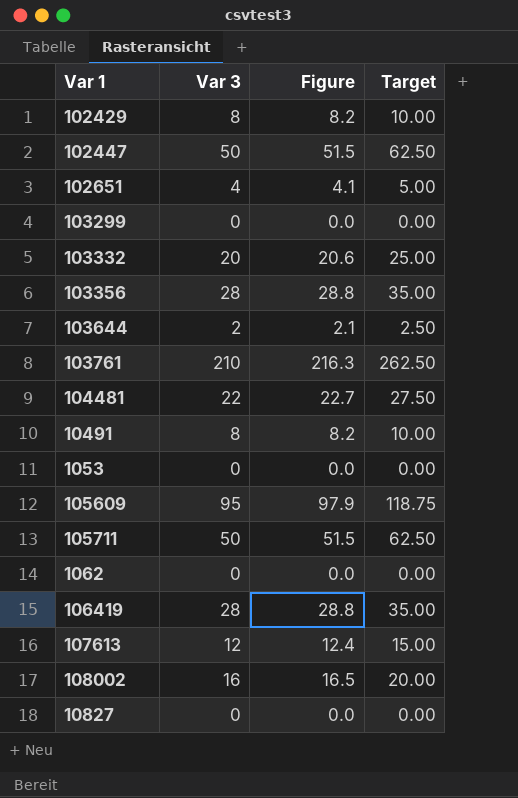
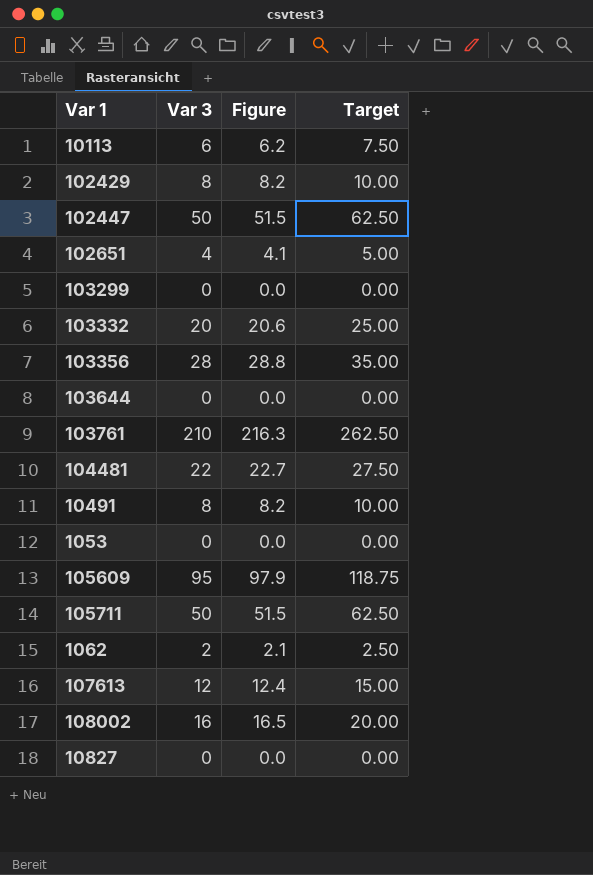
row 106419: 28 | 28.8 | 35.00 -> none
row 10113: none -> 6 | 6.2 | 7.50
103644 | Var 3: 2 -> 0
103644 | Figure: 2.1 -> 0.0
103644 | Target: 2.50 -> 0.00
1062 | Var 3: 0 -> 2
1062 | Figure: 0.0 -> 2.1
1062 | Target: 0.00 -> 2.50

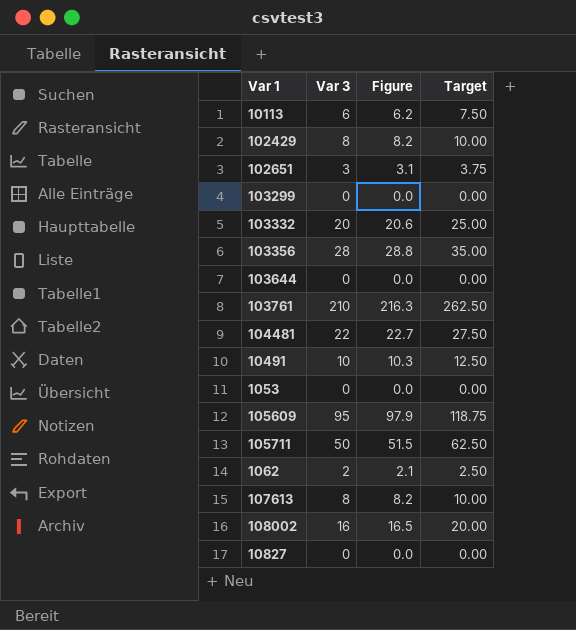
row 102447: 50 | 51.5 | 62.50 -> none
102651 | Var 3: 4 -> 3
102651 | Figure: 4.1 -> 3.1
102651 | Target: 5.00 -> 3.75
10491 | Var 3: 8 -> 10
10491 | Figure: 8.2 -> 10.3
10491 | Target: 10.00 -> 12.50
107613 | Var 3: 12 -> 8
107613 | Figure: 12.4 -> 8.2
107613 | Target: 15.00 -> 10.00

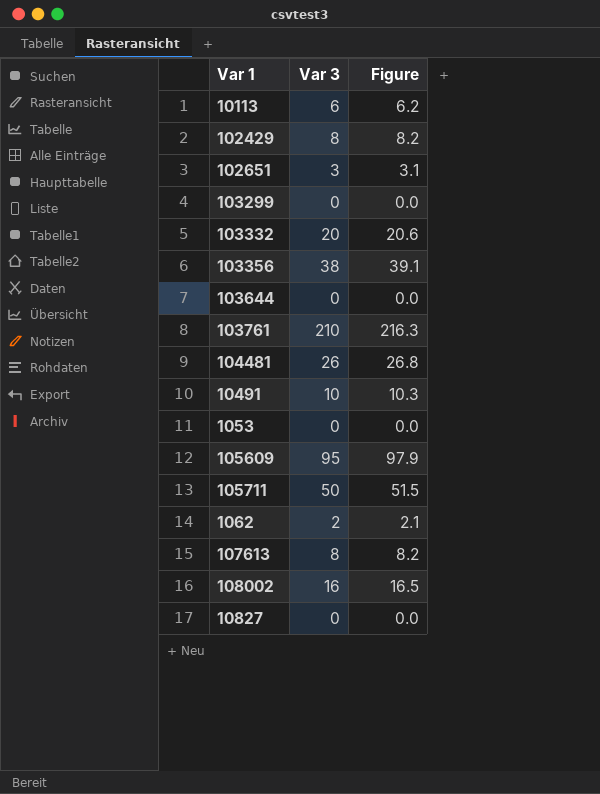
column Target | formula: [Var 3] * 1.25 -> none
103356 | Var 3: 28 -> 38
103356 | Figure: 28.8 -> 39.1
104481 | Var 3: 22 -> 26
104481 | Figure: 22.7 -> 26.8

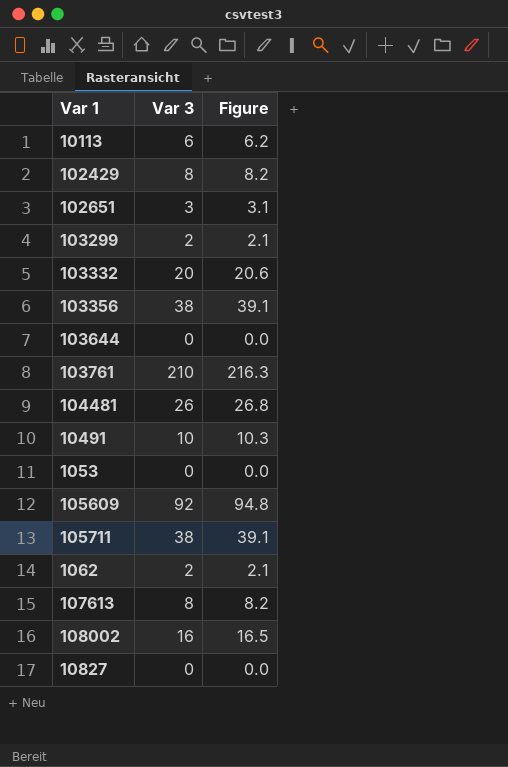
103299 | Var 3: 0 -> 2
103299 | Figure: 0.0 -> 2.1
105609 | Var 3: 95 -> 92
105609 | Figure: 97.9 -> 94.8
105711 | Var 3: 50 -> 38
105711 | Figure: 51.5 -> 39.1

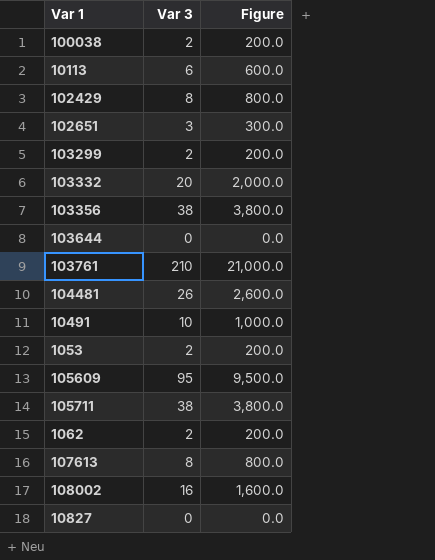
column Figure | formula: [Var 3] * 1.03 -> [Var 3] * 100
row 100038: none -> 2 | 200.0
1053 | Var 3: 0 -> 2
105609 | Var 3: 92 -> 95

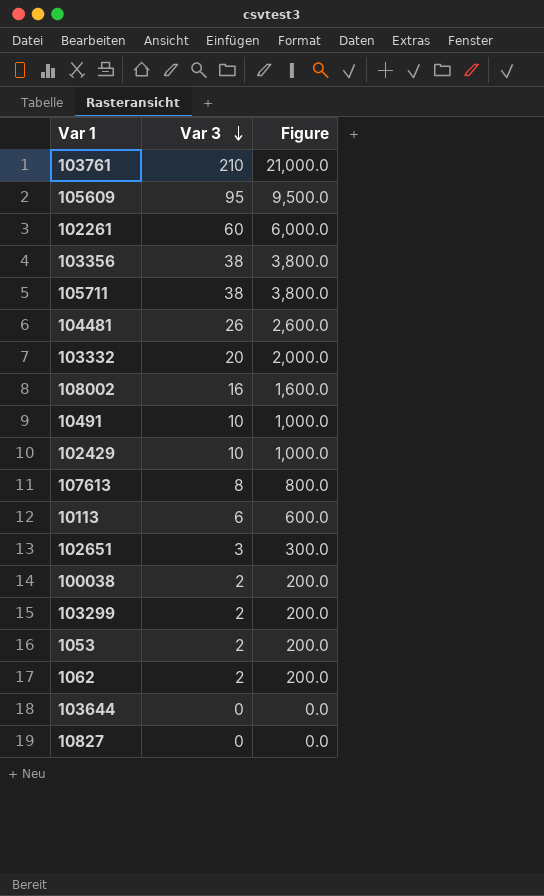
row order: none -> Var 3 descending
row 102261: none -> 60 | 6,000.0
102429 | Var 3: 8 -> 10
102429 | Figure: 800.0 -> 1,000.0

